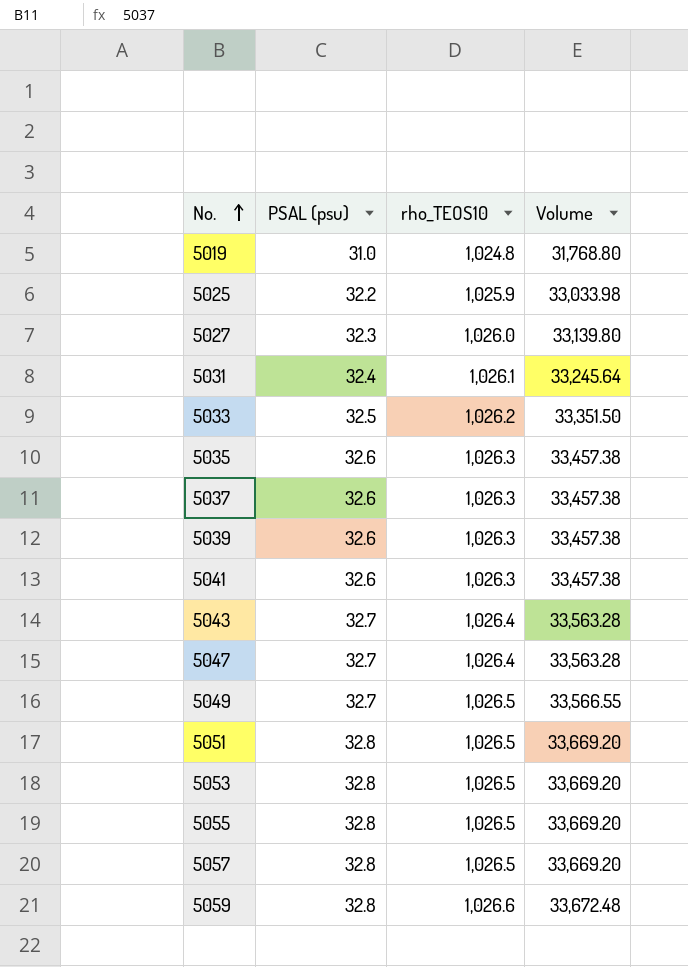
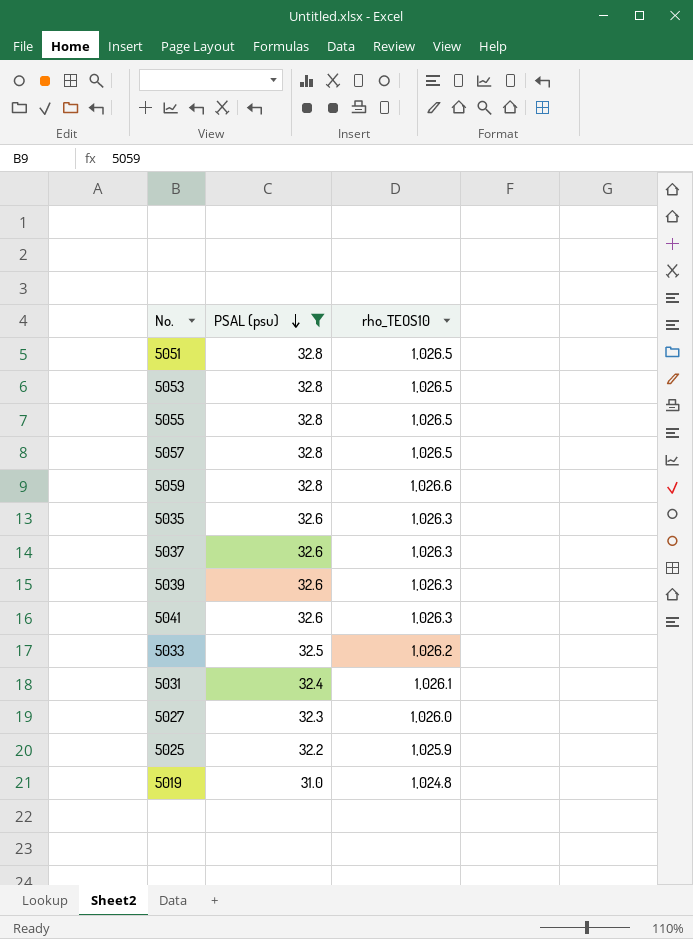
filter: none -> PSAL (psu) != 32.7
row order: No. ascending -> PSAL (psu) descending
column Volume | formula: [PSAL (psu)] * [rho_TEOS10] -> none

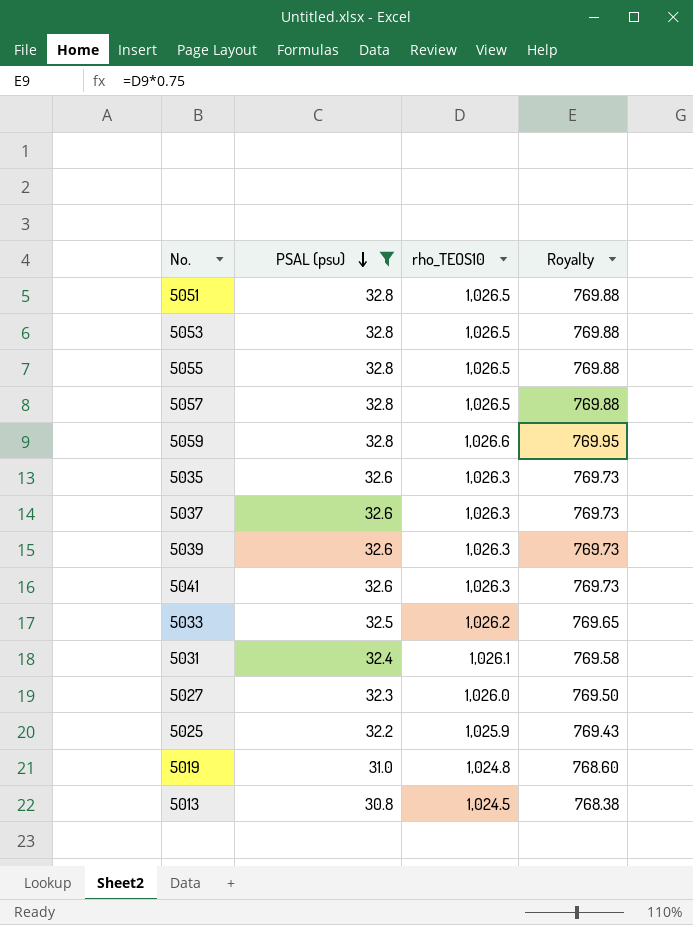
column Royalty | formula: none -> [rho_TEOS10] * 0.75
row 5013: none -> 30.8 | 1,024.5 | 768.38

